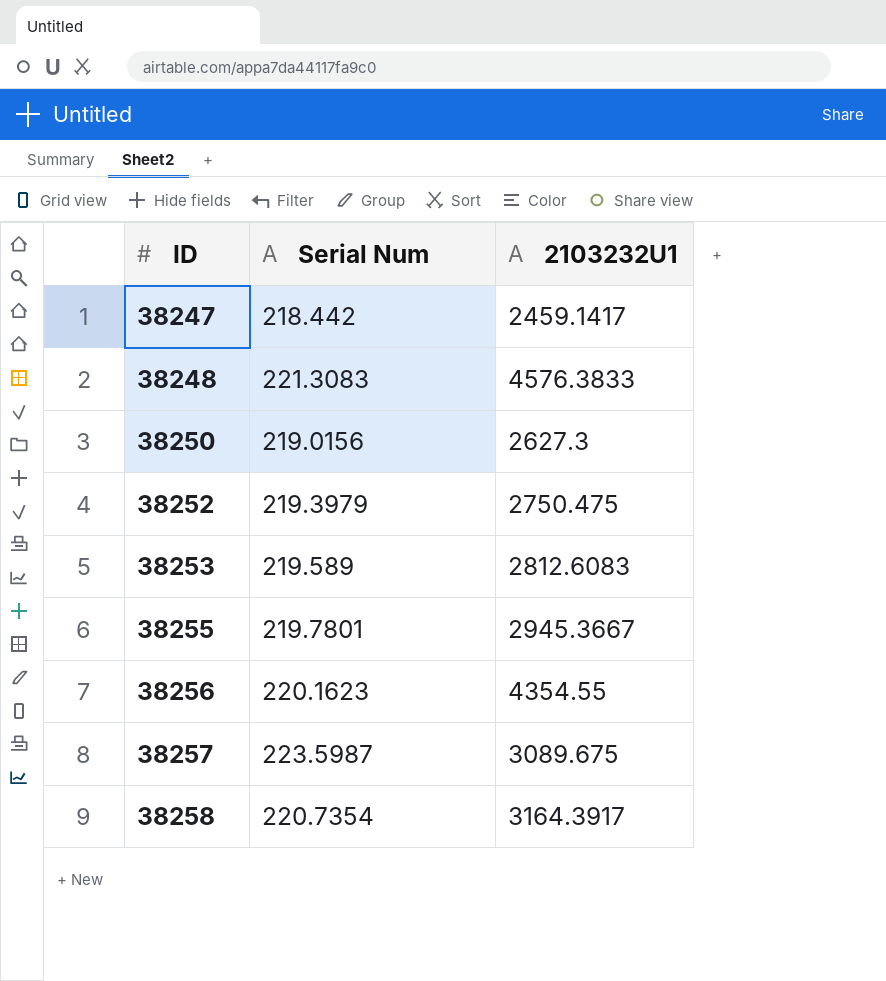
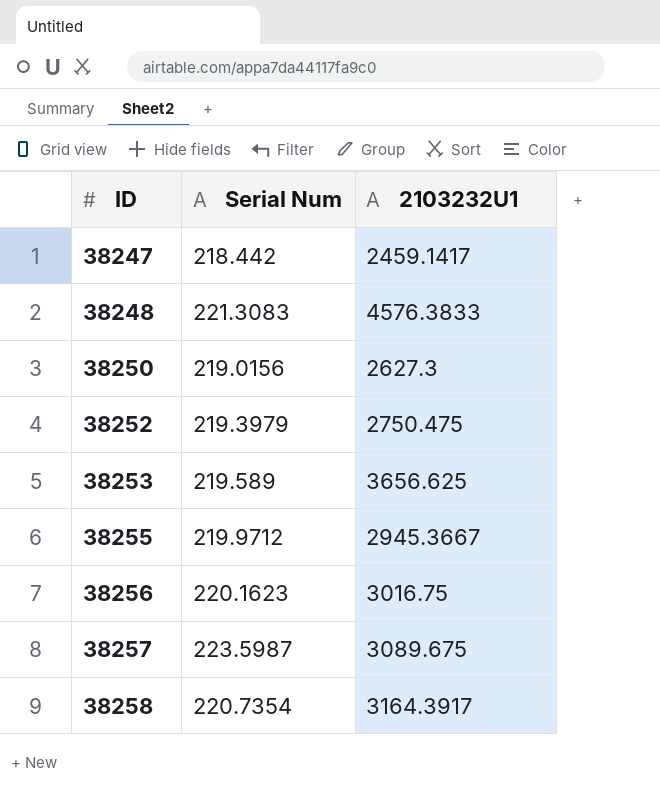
38253 | 2103232U1: 2812.6083 -> 3656.625
38255 | Serial Num: 219.7801 -> 219.9712
38256 | 2103232U1: 4354.55 -> 3016.75

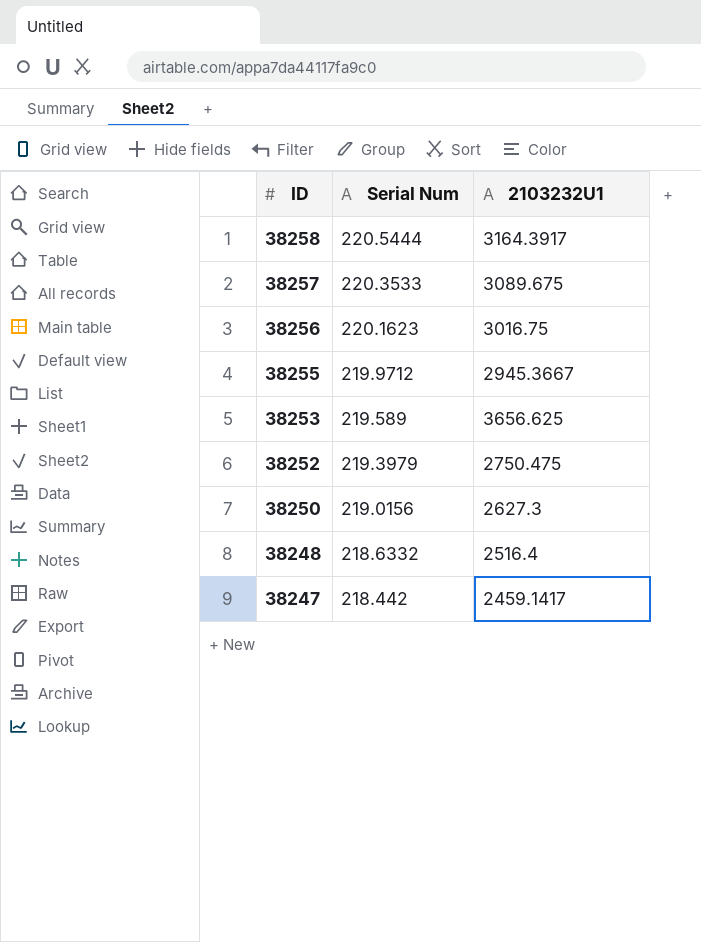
row order: ID ascending -> ID descending
38258 | Serial Num: 220.7354 -> 220.5444
38257 | Serial Num: 223.5987 -> 220.3533
38248 | Serial Num: 221.3083 -> 218.6332
38248 | 2103232U1: 4576.3833 -> 2516.4

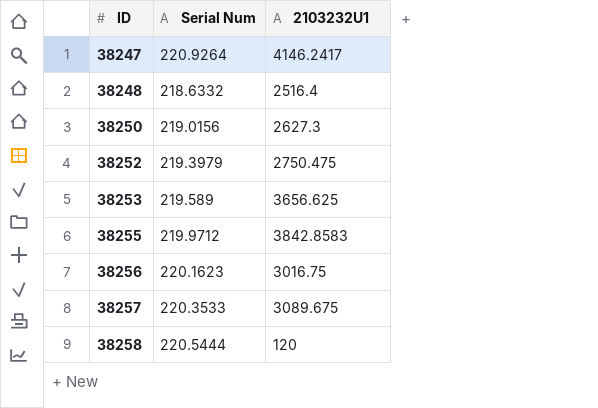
row order: ID descending -> ID ascending
38247 | Serial Num: 218.442 -> 220.9264
38247 | 2103232U1: 2459.1417 -> 4146.2417
38255 | 2103232U1: 2945.3667 -> 3842.8583
38258 | 2103232U1: 3164.3917 -> 120

